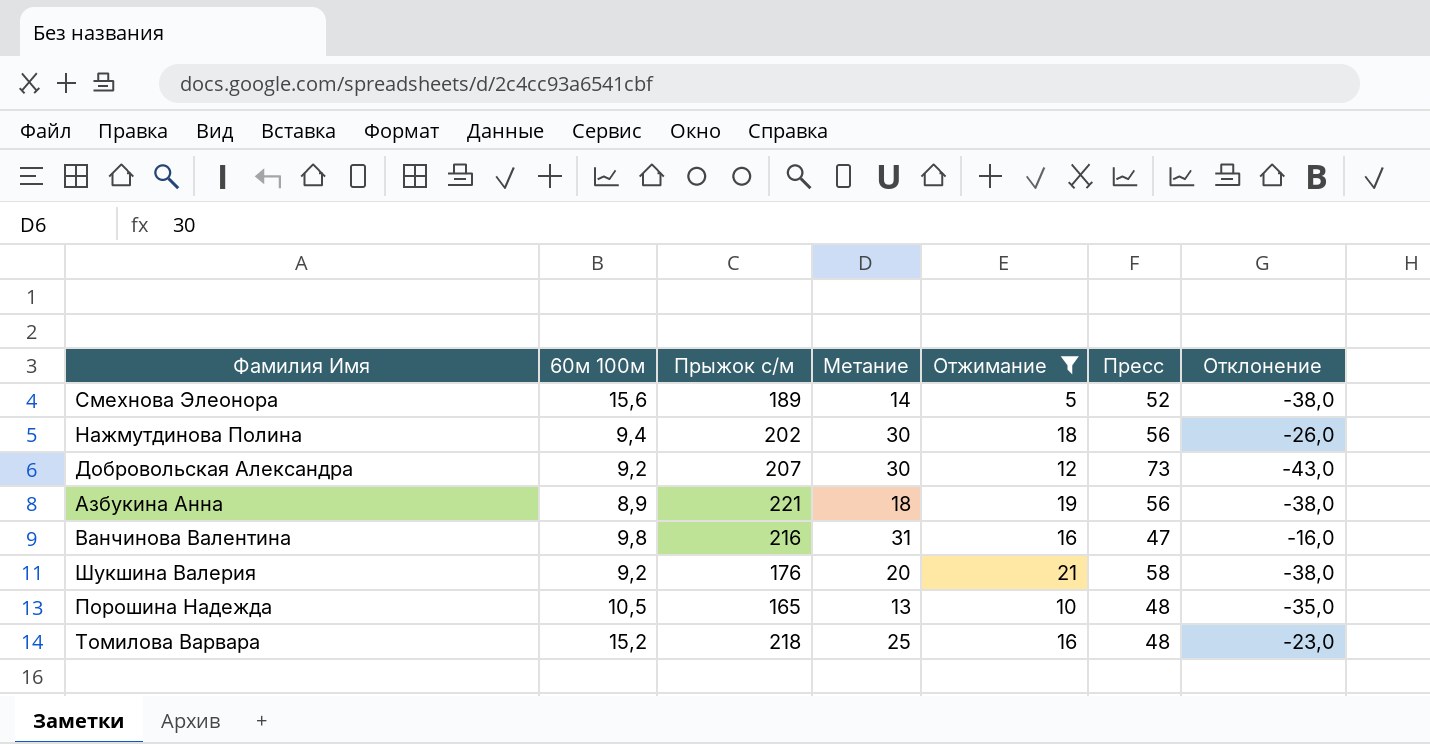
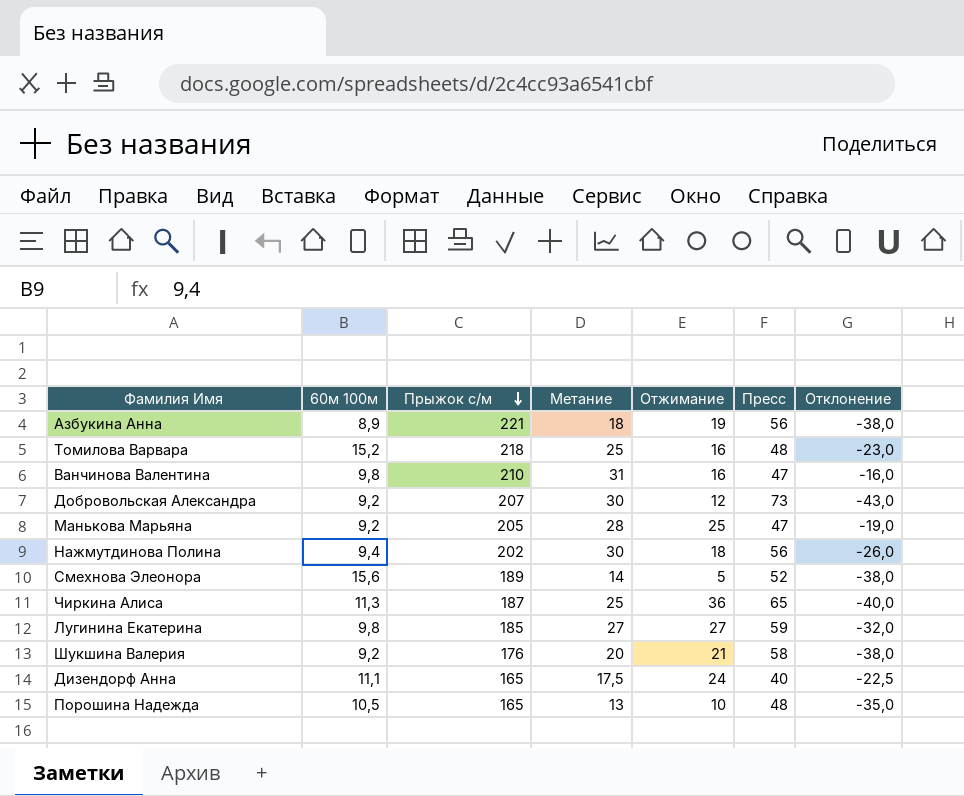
filter: Отжимание <= 21 -> none
row order: none -> Прыжок с/м descending
Ванчинова Валентина | Прыжок с/м: 216 -> 210

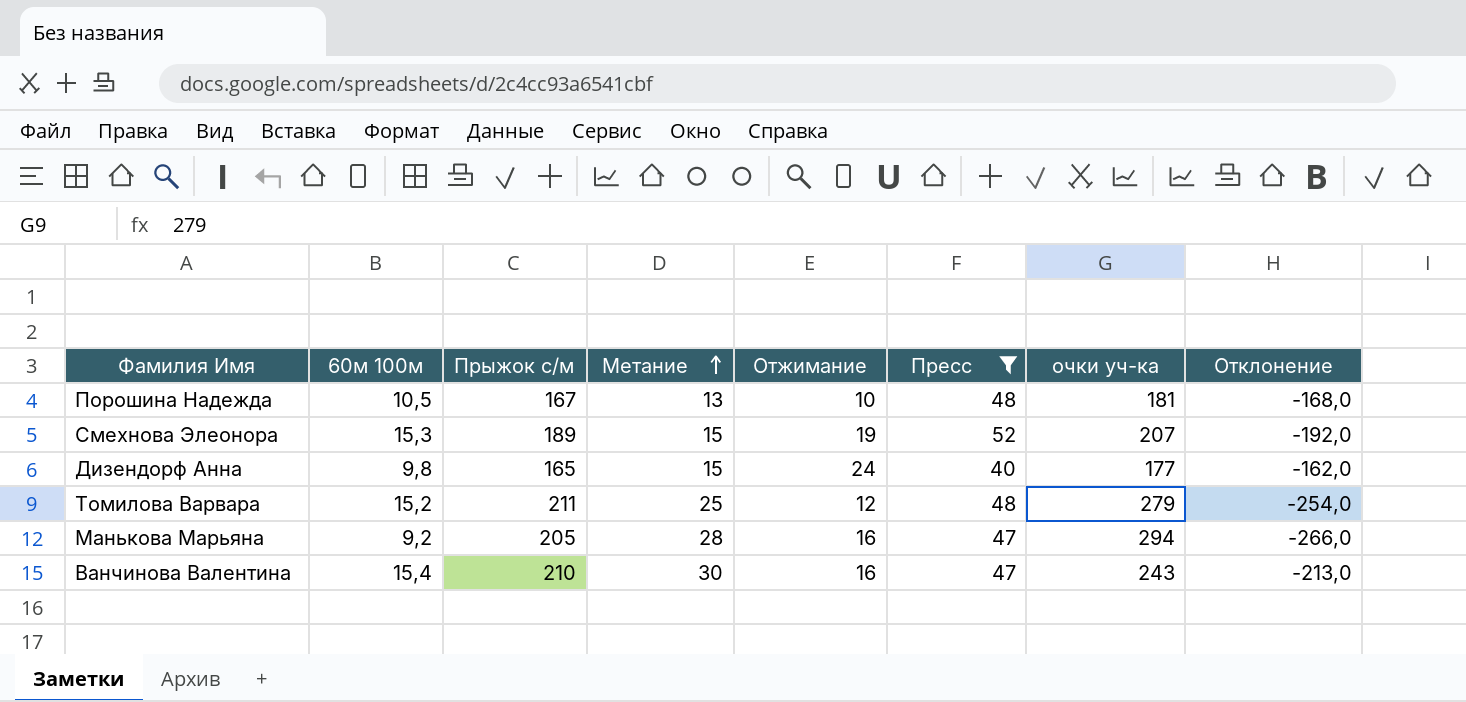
filter: none -> Пресс <= 52
row order: Прыжок с/м descending -> Метание ascending
column очки уч-ка | position: none -> 7
column Отклонение | formula: [Метание] - [Пресс] -> [Метание] - [очки уч-ка]
Порошина Надежда | Прыжок с/м: 165 -> 167
Смехнова Элеонора | 60м 100м: 15,6 -> 15,3
Смехнова Элеонора | Метание: 14 -> 15
Смехнова Элеонора | Отжимание: 5 -> 19
Дизендорф Анна | 60м 100м: 11,1 -> 9,8
Дизендорф Анна | Метание: 17,5 -> 15
Томилова Варвара | Прыжок с/м: 218 -> 211
Томилова Варвара | Отжимание: 16 -> 12
Манькова Марьяна | Отжимание: 25 -> 16
Ванчинова Валентина | 60м 100м: 9,8 -> 15,4
Ванчинова Валентина | Метание: 31 -> 30

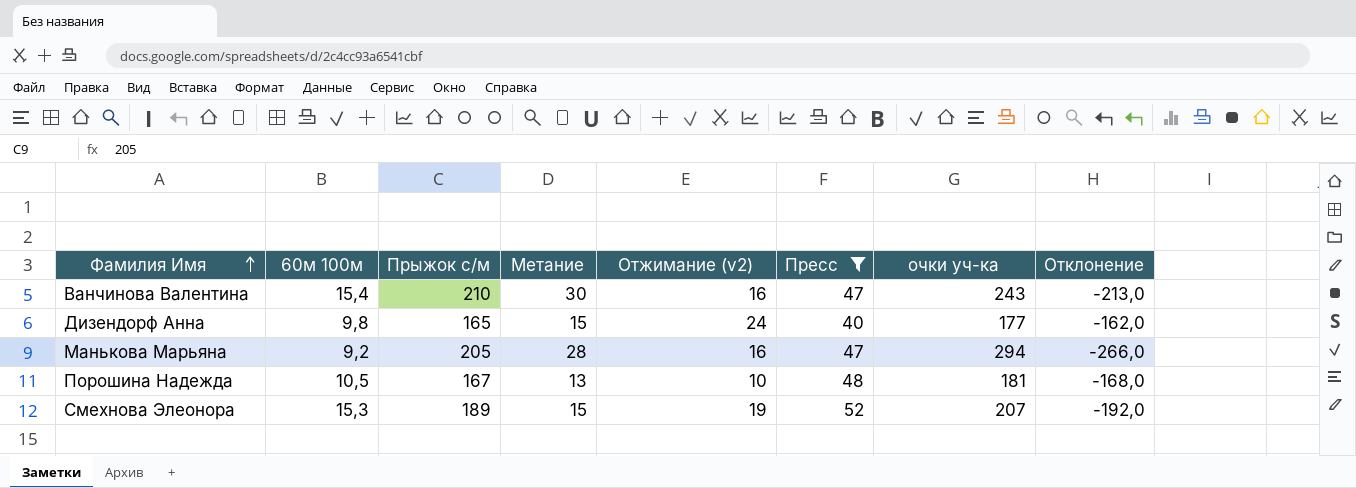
row order: Метание ascending -> Фамилия Имя ascending
column name: Отжимание -> Отжимание (v2)
row Томилова Варвара: 15,2 | 211 | 25 | 12 | 48 | 279 | -254,0 -> none

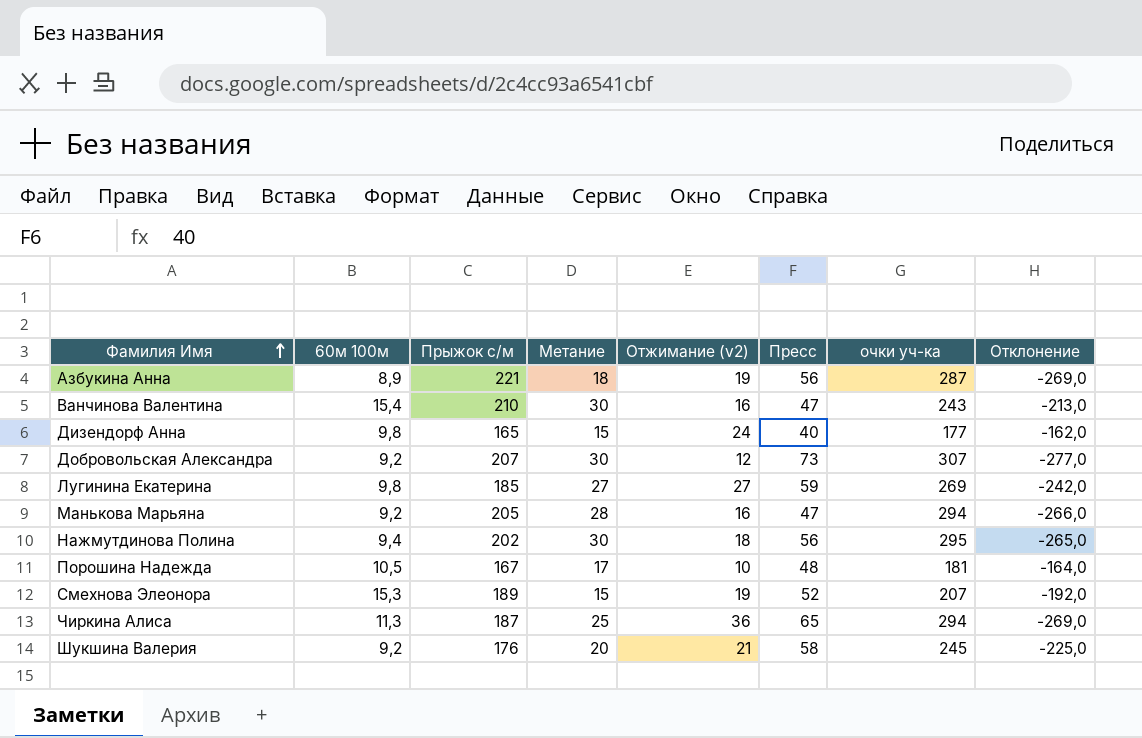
filter: Пресс <= 52 -> none
Порошина Надежда | Метание: 13 -> 17
Порошина Надежда | Отклонение: -168,0 -> -164,0

